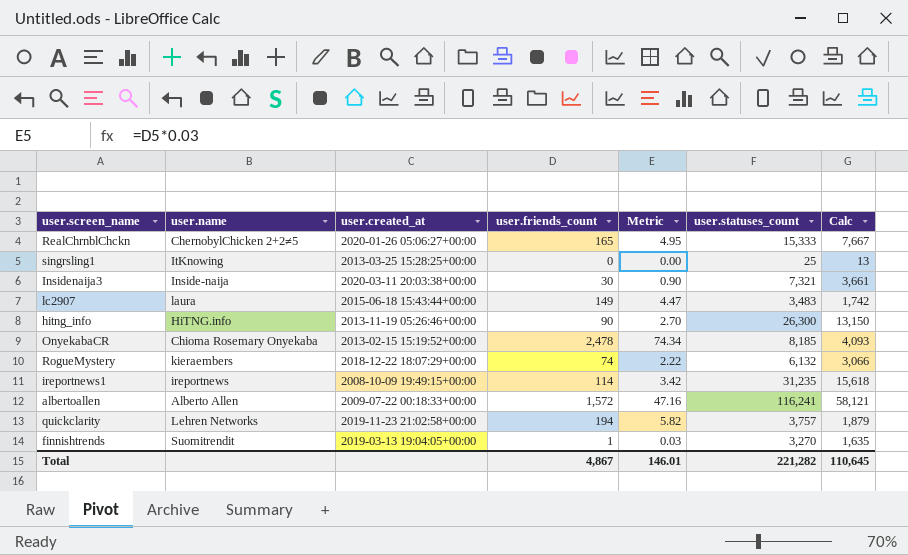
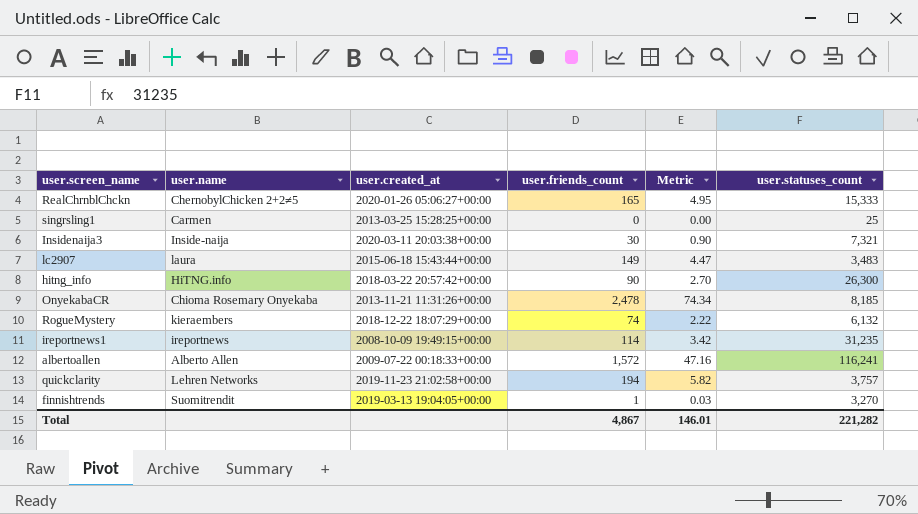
column Calc | formula: [user.statuses_count] * 0.5 -> none
singrsling1 | user.name: ItKnowing -> Carmen
hitng_info | user.created_at: 2013-11-19 05:26:46+00:00 -> 2018-03-22 20:57:42+00:00
OnyekabaCR | user.created_at: 2013-02-15 15:19:52+00:00 -> 2013-11-21 11:31:26+00:00

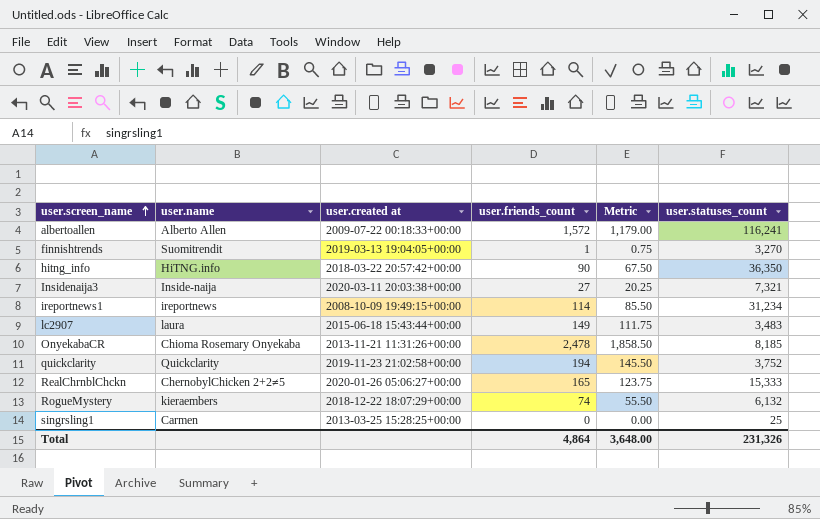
row order: none -> user.screen_name ascending
column name: user.created_at -> user.created at
column Metric | formula: [user.friends_count] * 0.03 -> [user.friends_count] * 0.75
hitng_info | user.statuses_count: 26,300 -> 36,350
Insidenaija3 | user.friends_count: 30 -> 27
ireportnews1 | user.statuses_count: 31,235 -> 31,234
quickclarity | user.name: Lehren Networks -> Quickclarity
quickclarity | user.statuses_count: 3,757 -> 3,752
Total | user.friends_count: 4,867 -> 4,864
Total | Metric: 146.01 -> 3,648.00
Total | user.statuses_count: 221,282 -> 231,326

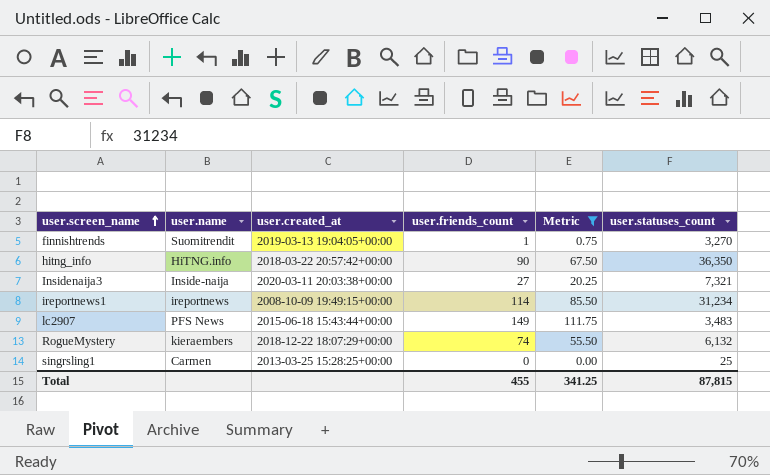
filter: none -> Metric <= 111.75
column name: user.created at -> user.created_at
lc2907 | user.name: laura -> PFS News
Total | user.friends_count: 4,864 -> 455
Total | Metric: 3,648.00 -> 341.25
Total | user.statuses_count: 231,326 -> 87,815

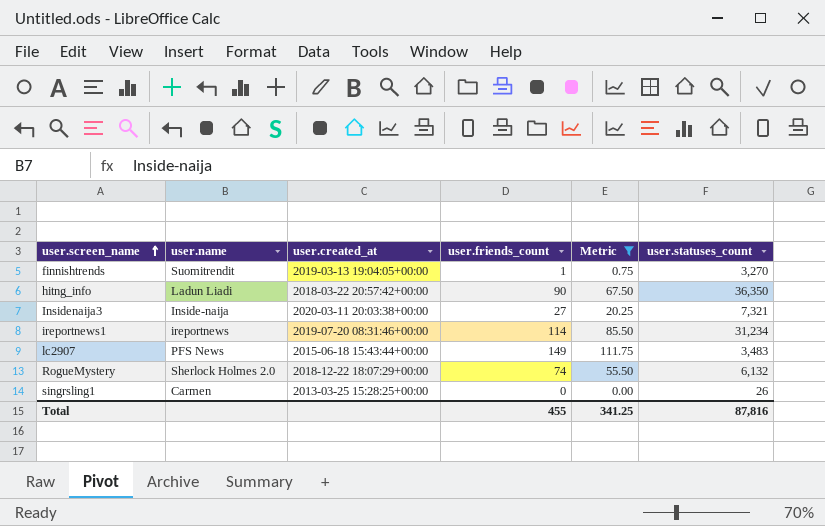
hitng_info | user.name: HiTNG.info -> Ladun Liadi
ireportnews1 | user.created_at: 2008-10-09 19:49:15+00:00 -> 2019-07-20 08:31:46+00:00
RogueMystery | user.name: kieraembers -> Sherlock Holmes 2.0
singrsling1 | user.statuses_count: 25 -> 26
Total | user.statuses_count: 87,815 -> 87,816

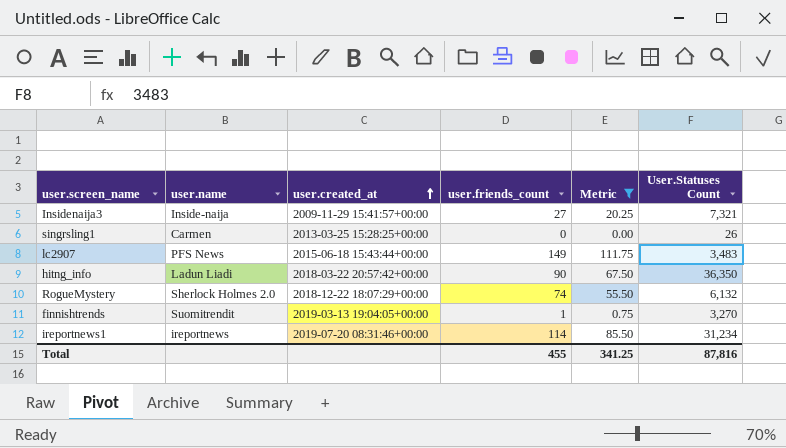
row order: user.screen_name ascending -> user.created_at ascending
column name: user.statuses_count -> User.Statuses Count
Insidenaija3 | user.created_at: 2020-03-11 20:03:38+00:00 -> 2009-11-29 15:41:57+00:00

